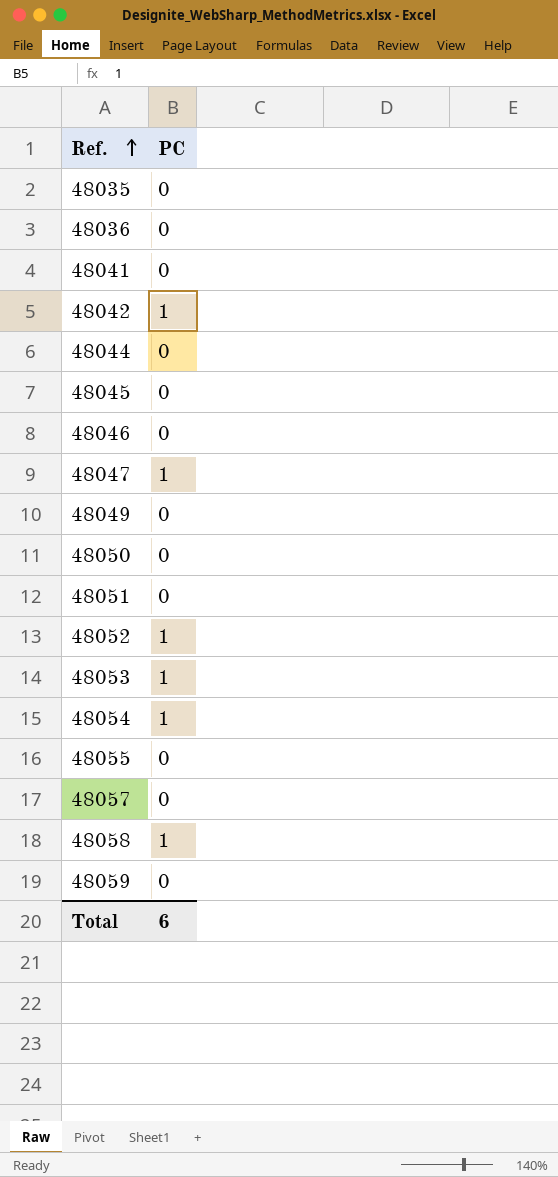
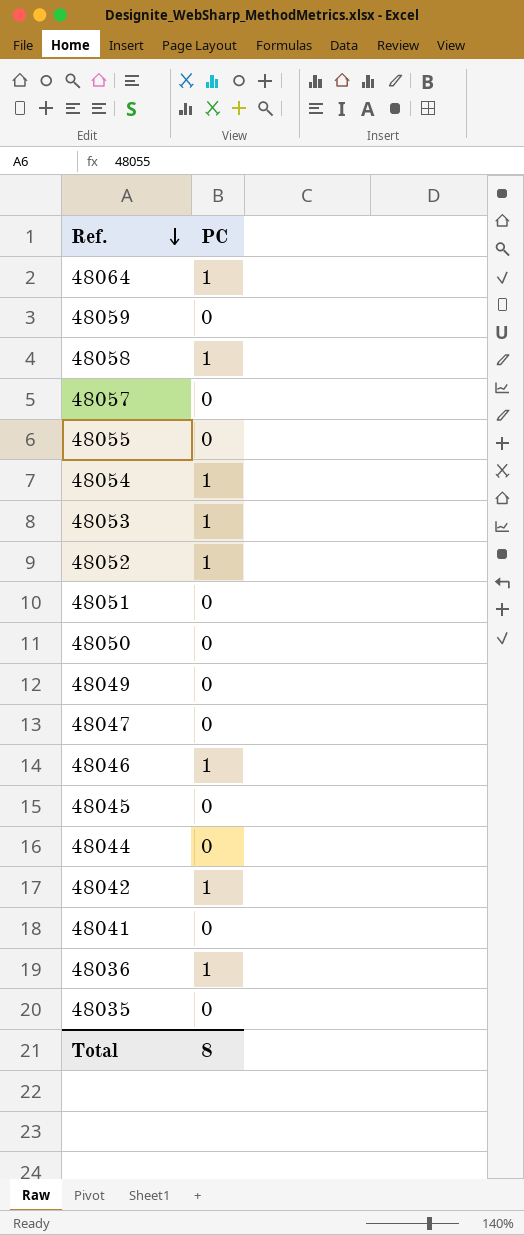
row order: Ref. ascending -> Ref. descending
row 48064: none -> 1
48047 | PC: 1 -> 0
48046 | PC: 0 -> 1
48036 | PC: 0 -> 1
Total | PC: 6 -> 8

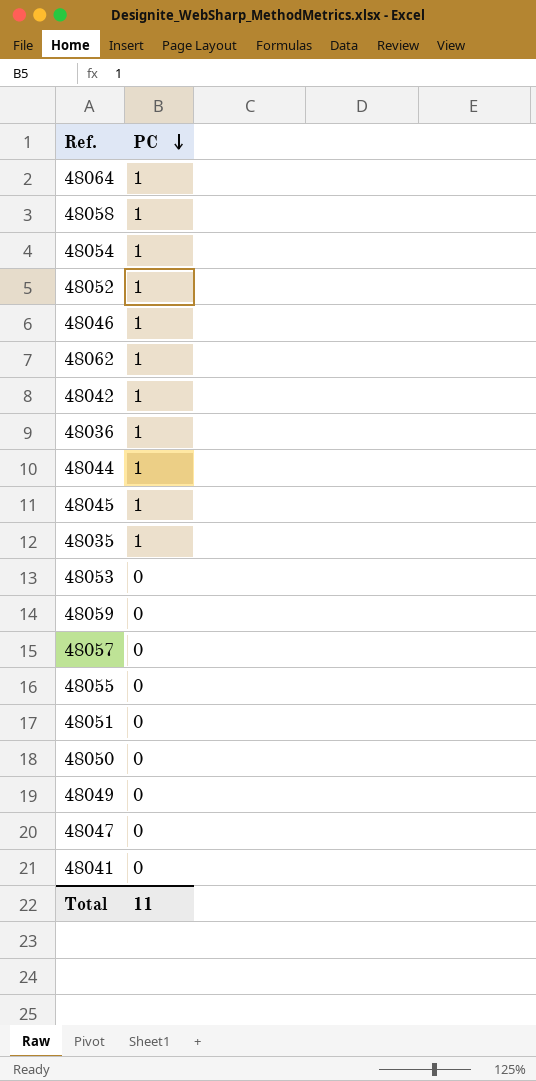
row order: Ref. descending -> PC descending
row 48062: none -> 1
48044 | PC: 0 -> 1
48045 | PC: 0 -> 1
48035 | PC: 0 -> 1
48053 | PC: 1 -> 0
Total | PC: 8 -> 11

